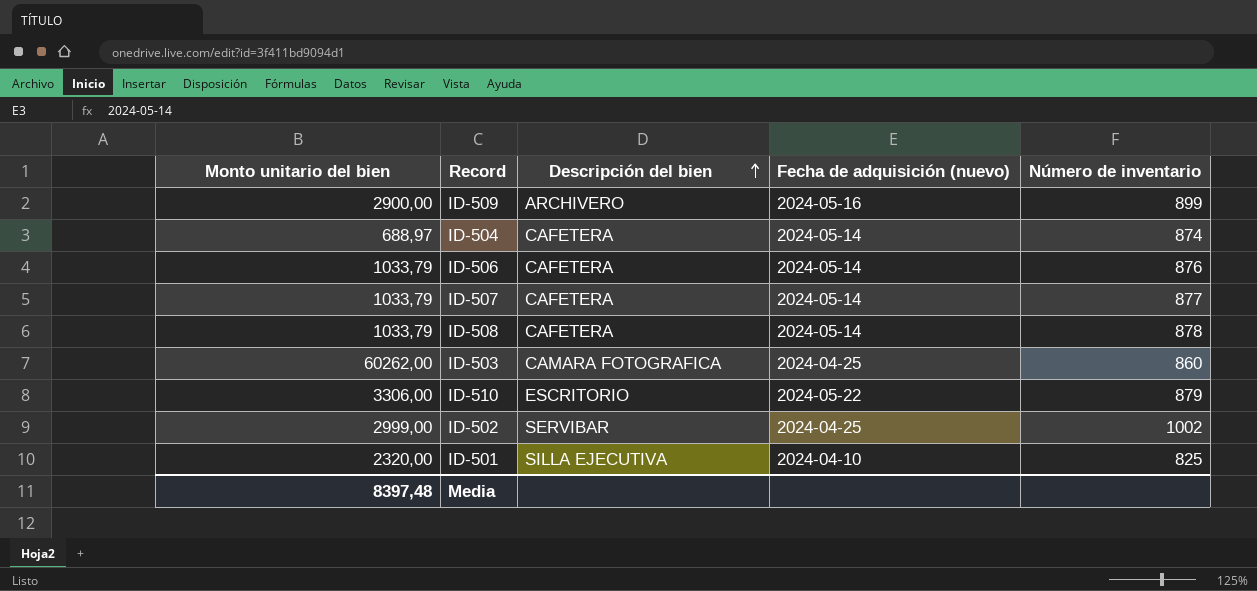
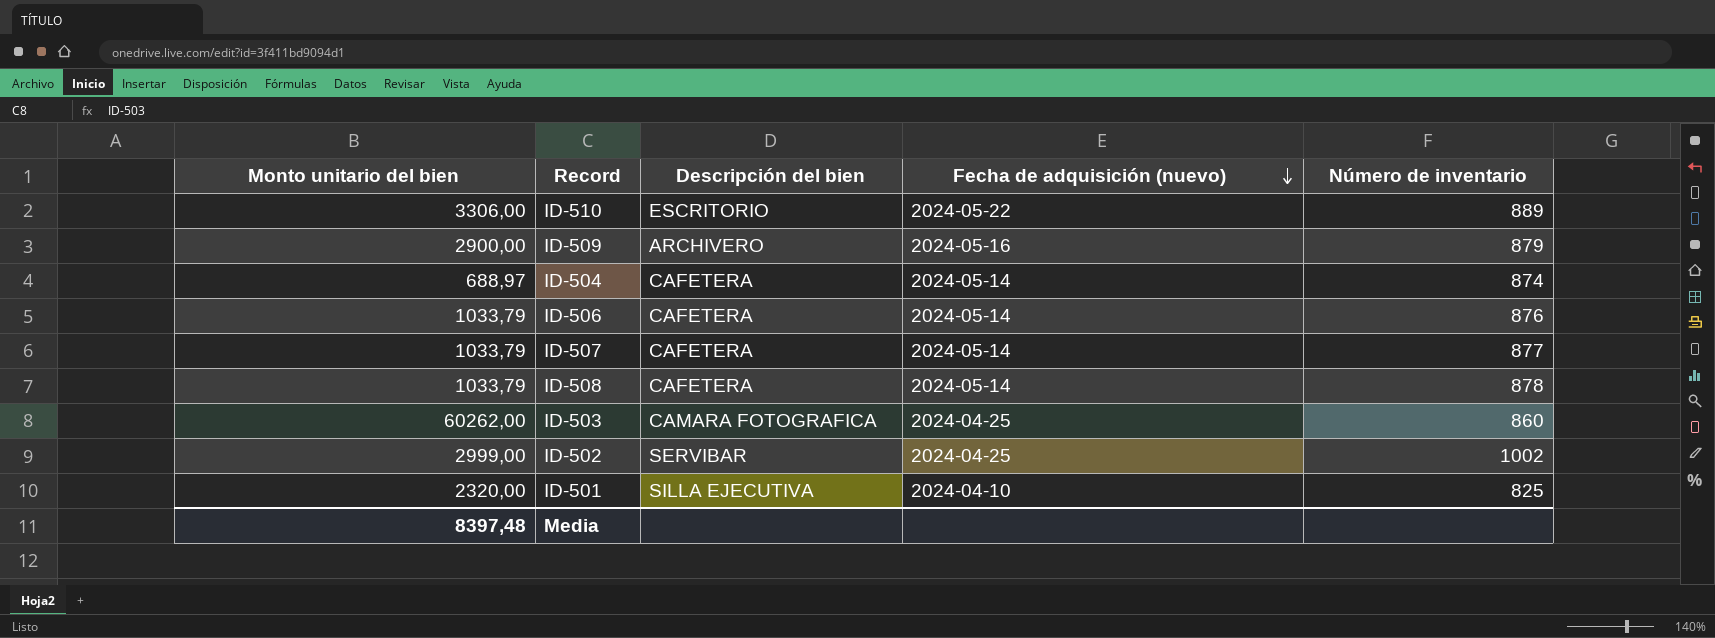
row order: Descripción del bien ascending -> Fecha de adquisición (nuevo) descending
ID-510 | Número de inventario: 879 -> 889
ID-509 | Número de inventario: 899 -> 879

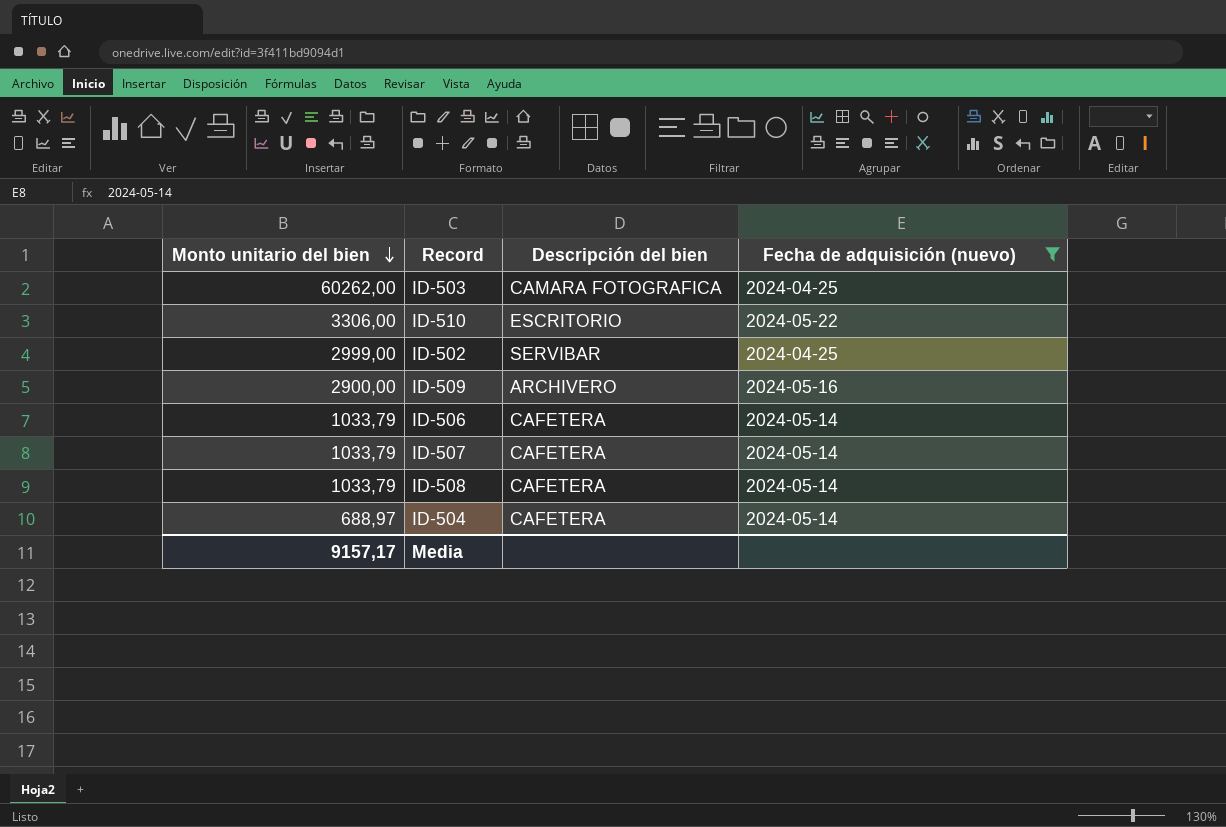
filter: none -> Fecha de adquisición (nuevo) != 2024-04-10
row order: Fecha de adquisición (nuevo) descending -> Monto unitario del bien descending
column Número de inventario | position: 5 -> none
Media | Monto unitario del bien: 8397,48 -> 9157,17

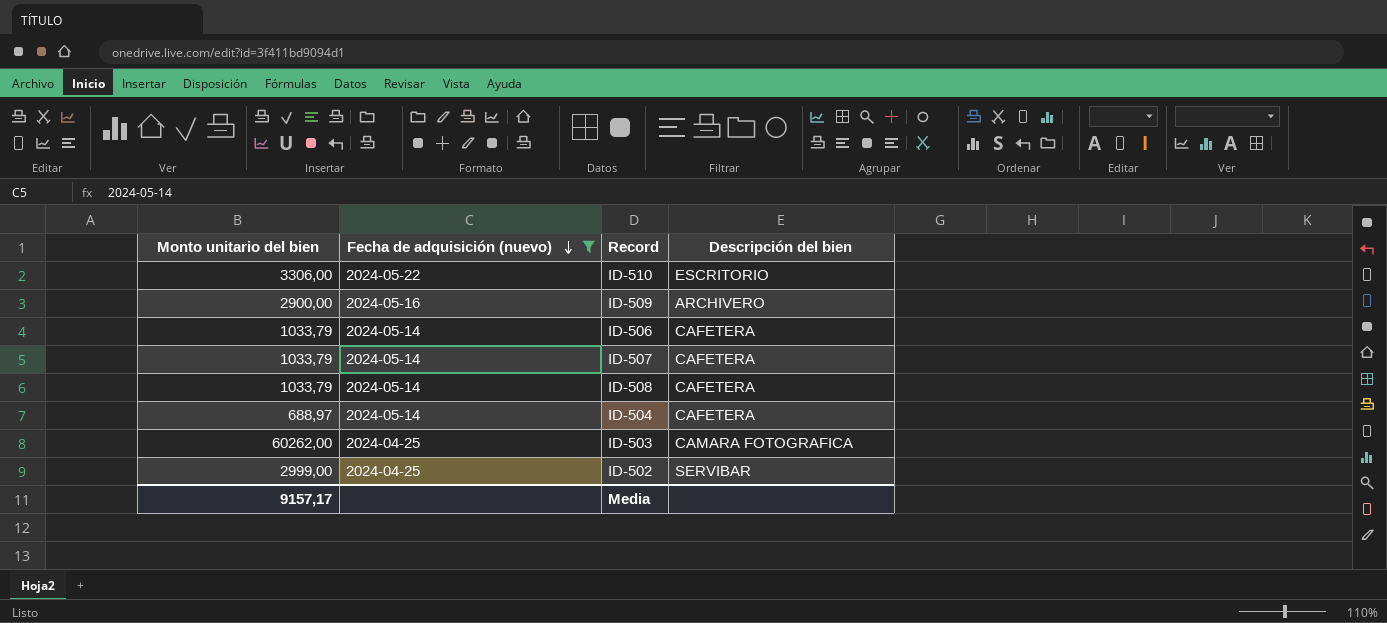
row order: Monto unitario del bien descending -> Fecha de adquisición (nuevo) descending
column Fecha de adquisición (nuevo) | position: 4 -> 2

